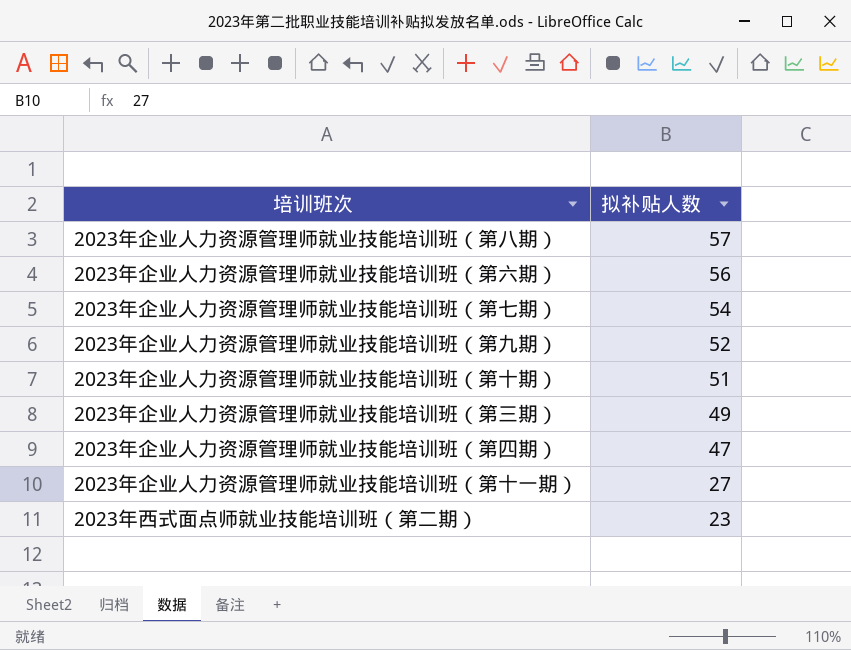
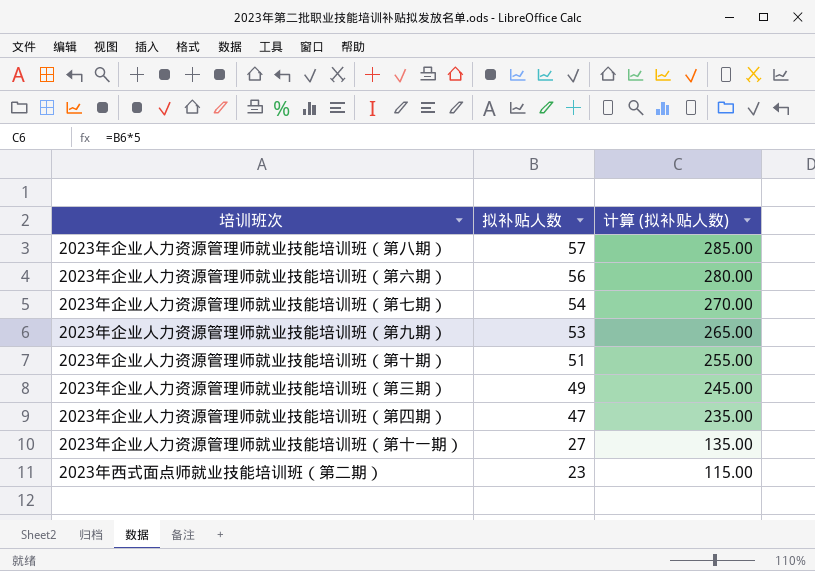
column 计算 (拟补贴人数) | formula: none -> [拟补贴人数] * 5
2023年企业人力资源管理师就业技能培训班（第九期） | 拟补贴人数: 52 -> 53

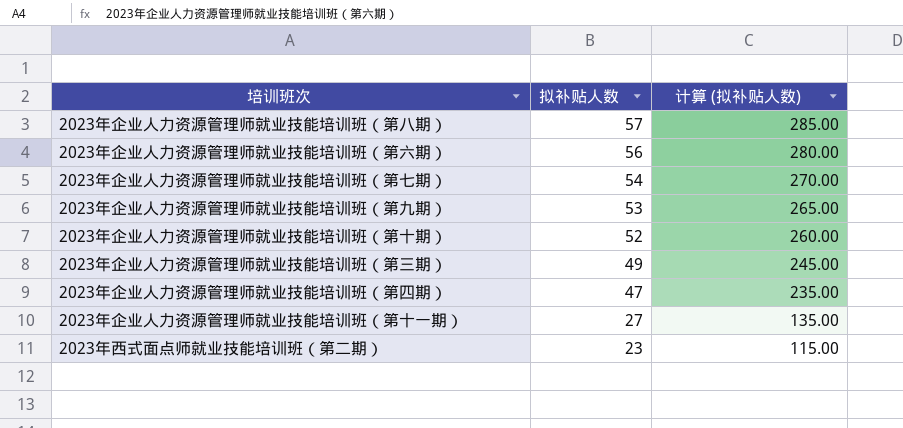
2023年企业人力资源管理师就业技能培训班（第十期） | 拟补贴人数: 51 -> 52
2023年企业人力资源管理师就业技能培训班（第十期） | 计算 (拟补贴人数): 255.00 -> 260.00

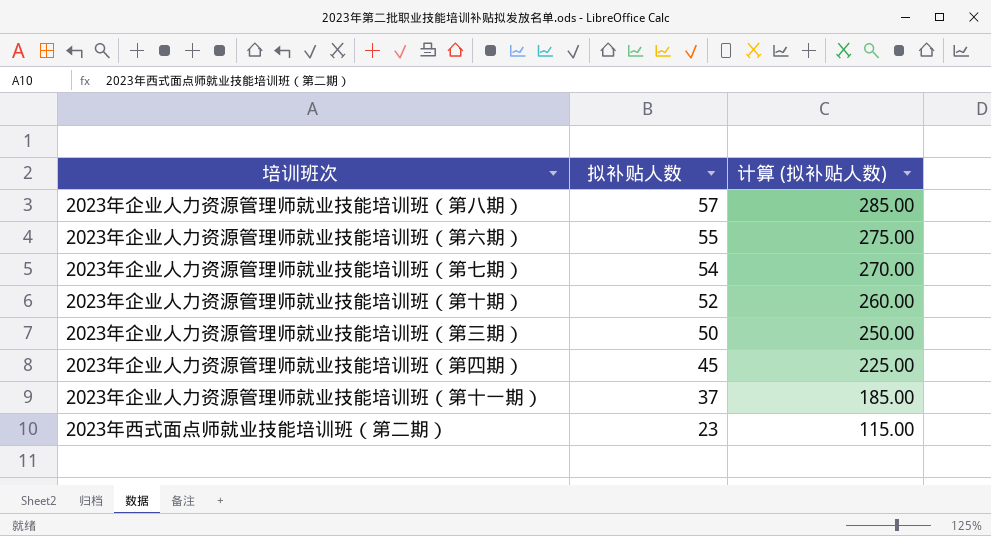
row 2023年企业人力资源管理师就业技能培训班（第九期）: 53 | 265.00 -> none
2023年企业人力资源管理师就业技能培训班（第六期） | 拟补贴人数: 56 -> 55
2023年企业人力资源管理师就业技能培训班（第六期） | 计算 (拟补贴人数): 280.00 -> 275.00
2023年企业人力资源管理师就业技能培训班（第三期） | 拟补贴人数: 49 -> 50
2023年企业人力资源管理师就业技能培训班（第三期） | 计算 (拟补贴人数): 245.00 -> 250.00
2023年企业人力资源管理师就业技能培训班（第四期） | 拟补贴人数: 47 -> 45
2023年企业人力资源管理师就业技能培训班（第四期） | 计算 (拟补贴人数): 235.00 -> 225.00
2023年企业人力资源管理师就业技能培训班（第十一期） | 拟补贴人数: 27 -> 37
2023年企业人力资源管理师就业技能培训班（第十一期） | 计算 (拟补贴人数): 135.00 -> 185.00

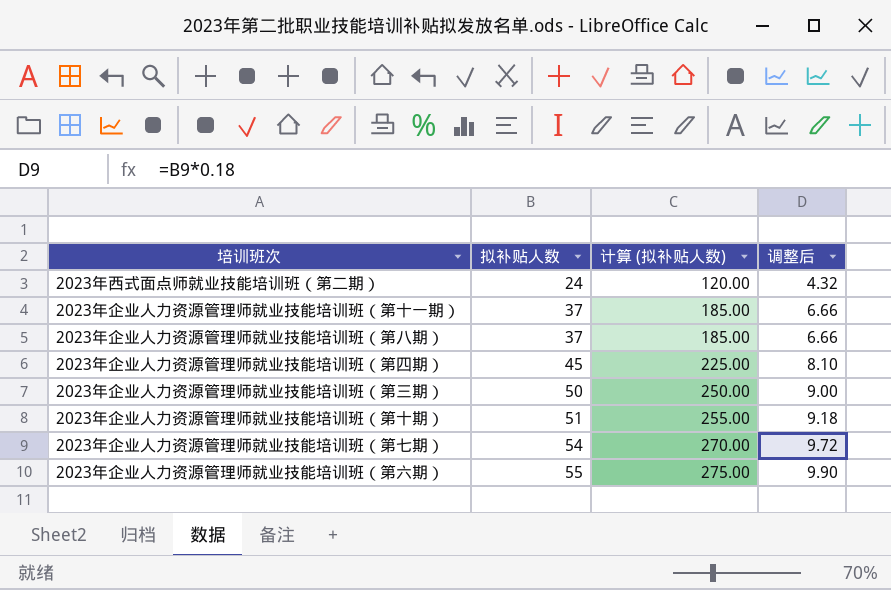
row order: 拟补贴人数 descending -> 拟补贴人数 ascending
column 调整后 | formula: none -> [拟补贴人数] * 0.18
2023年西式面点师就业技能培训班（第二期） | 拟补贴人数: 23 -> 24
2023年西式面点师就业技能培训班（第二期） | 计算 (拟补贴人数): 115.00 -> 120.00
2023年企业人力资源管理师就业技能培训班（第八期） | 拟补贴人数: 57 -> 37
2023年企业人力资源管理师就业技能培训班（第八期） | 计算 (拟补贴人数): 285.00 -> 185.00
2023年企业人力资源管理师就业技能培训班（第十期） | 拟补贴人数: 52 -> 51
2023年企业人力资源管理师就业技能培训班（第十期） | 计算 (拟补贴人数): 260.00 -> 255.00

